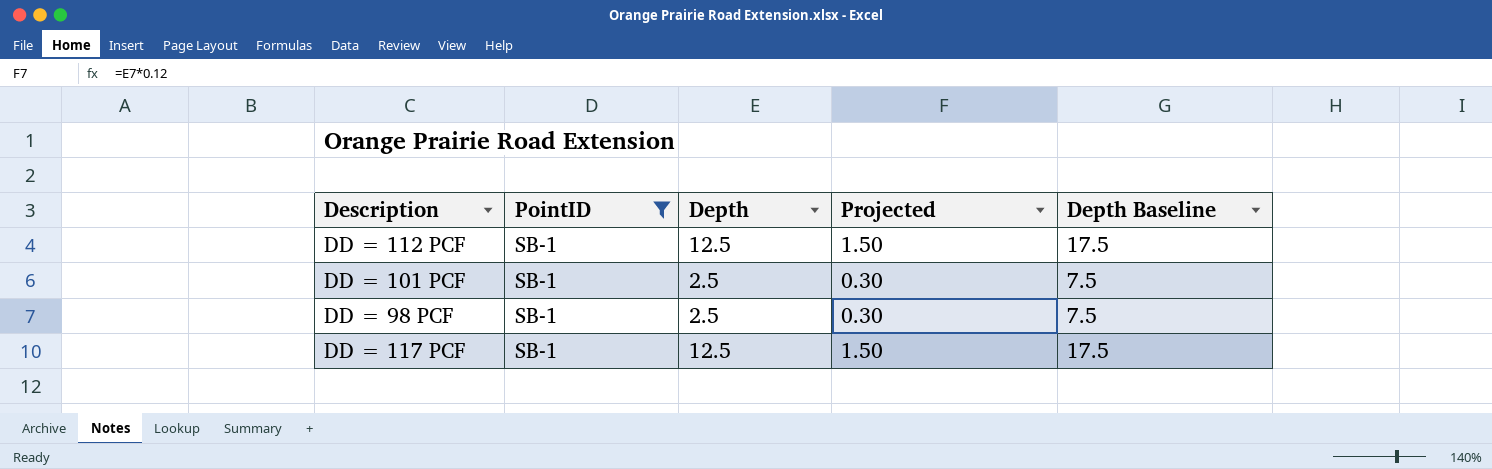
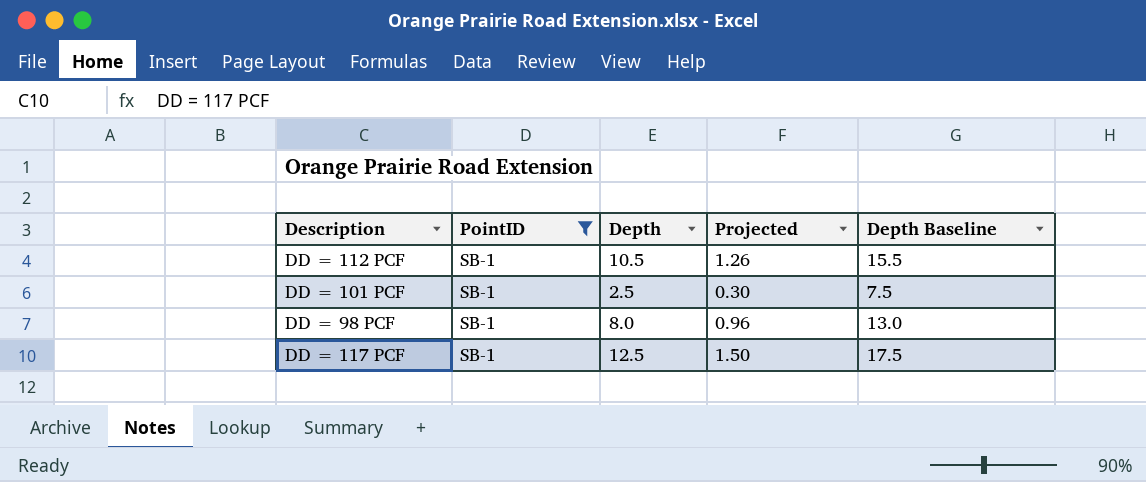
DD = 112 PCF | Depth: 12.5 -> 10.5
DD = 112 PCF | Projected: 1.50 -> 1.26
DD = 112 PCF | Depth Baseline: 17.5 -> 15.5
DD = 98 PCF | Depth: 2.5 -> 8.0
DD = 98 PCF | Projected: 0.30 -> 0.96
DD = 98 PCF | Depth Baseline: 7.5 -> 13.0

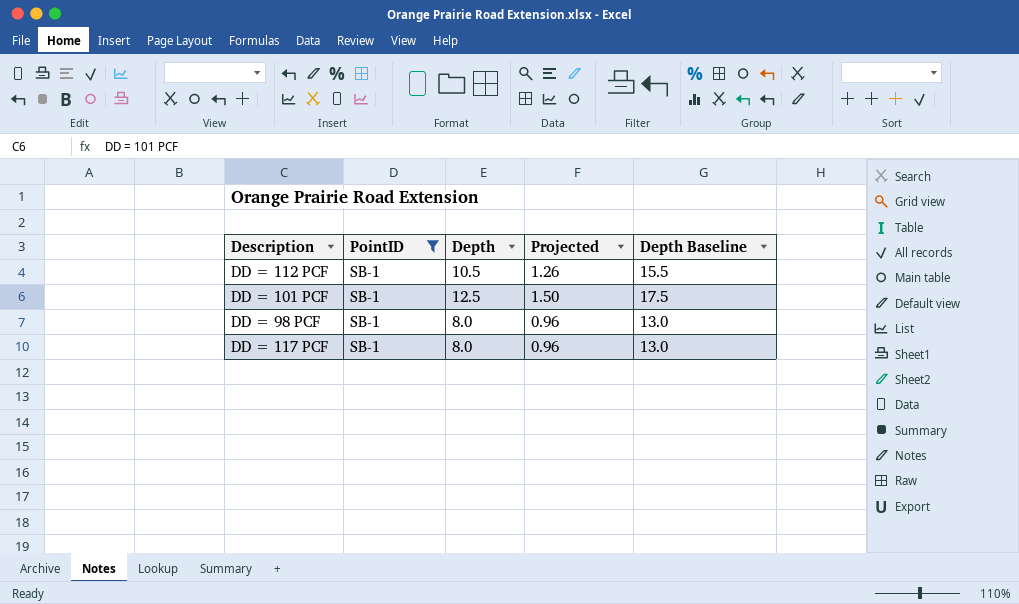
DD = 101 PCF | Depth: 2.5 -> 12.5
DD = 101 PCF | Projected: 0.30 -> 1.50
DD = 101 PCF | Depth Baseline: 7.5 -> 17.5
DD = 117 PCF | Depth: 12.5 -> 8.0
DD = 117 PCF | Projected: 1.50 -> 0.96
DD = 117 PCF | Depth Baseline: 17.5 -> 13.0

